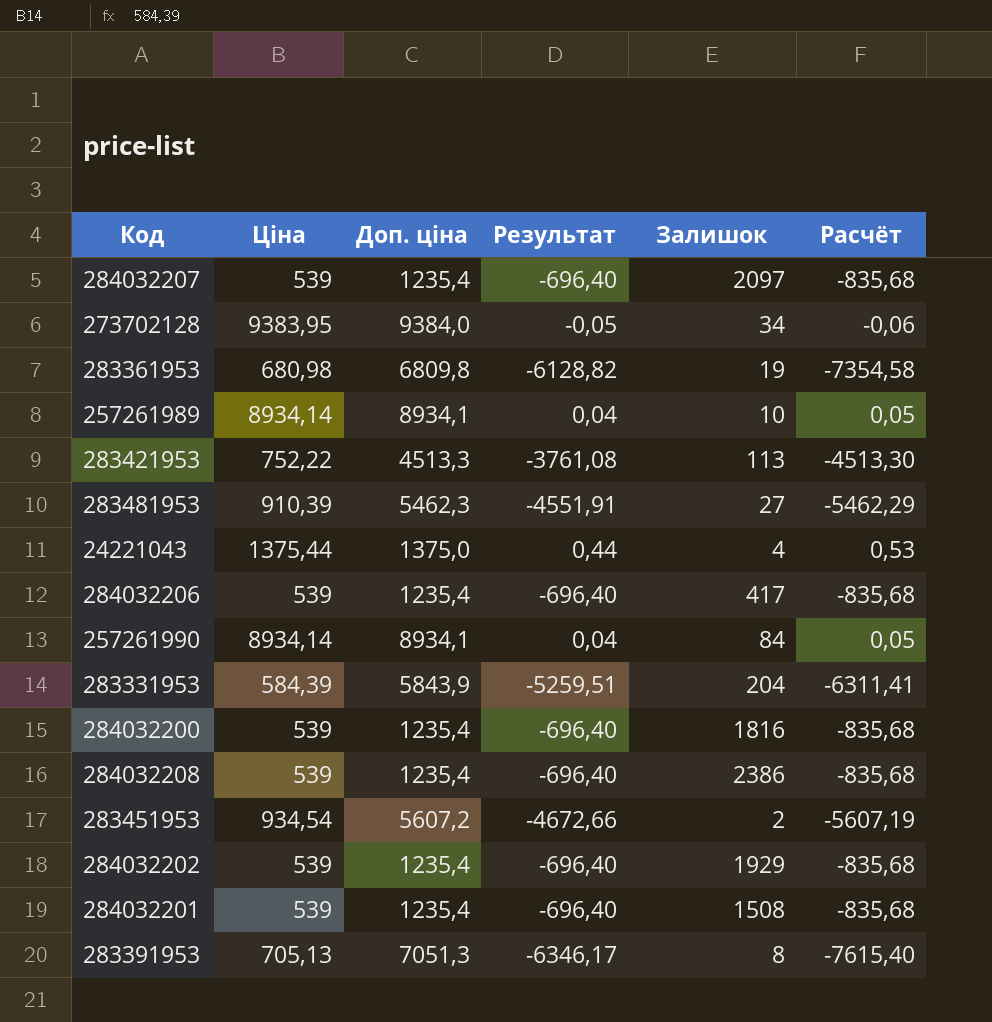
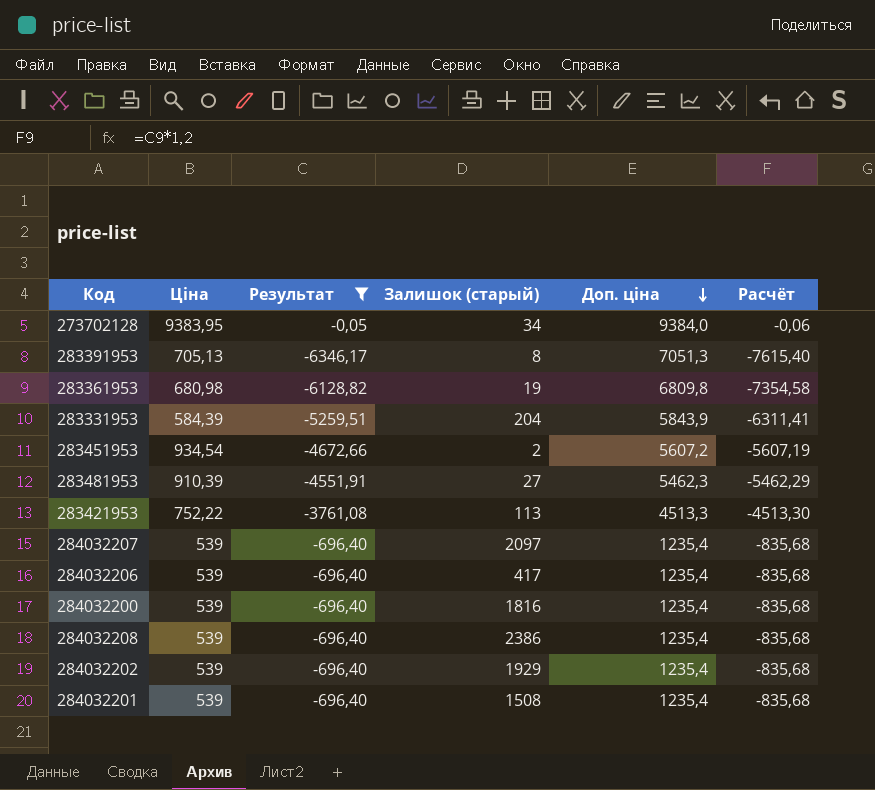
filter: none -> Результат <= -0,05
row order: none -> Доп. ціна descending
column name: Залишок -> Залишок (старый)
column Доп. ціна | position: 3 -> 5

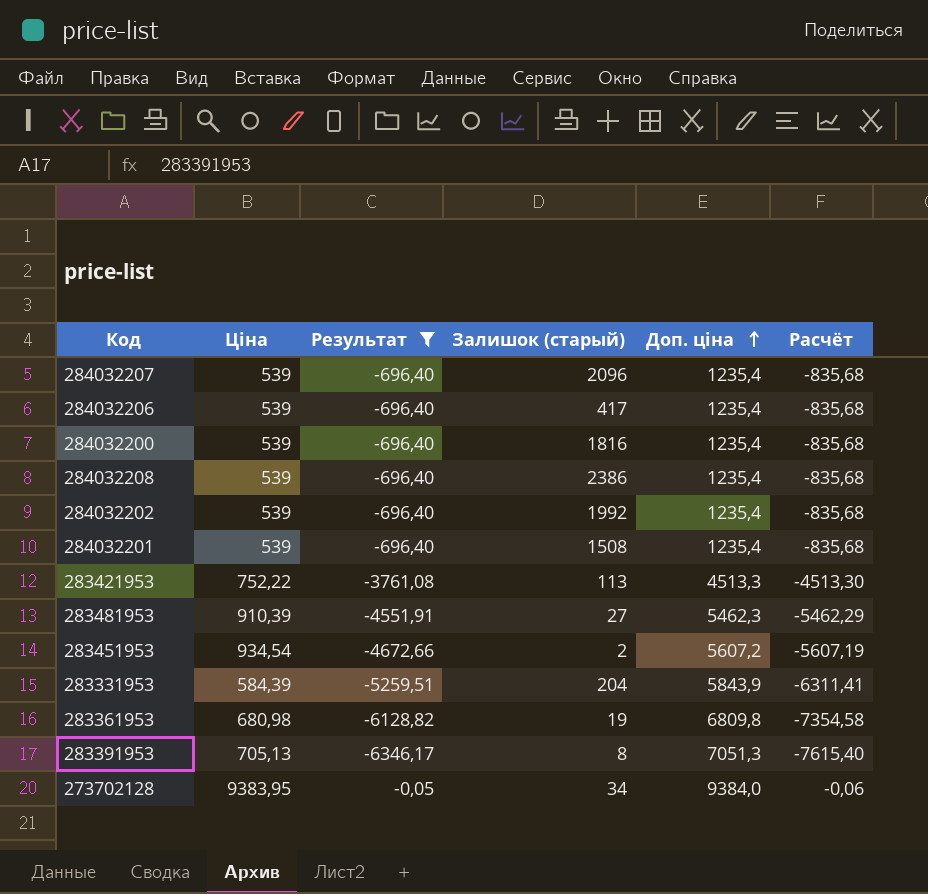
row order: Доп. ціна descending -> Доп. ціна ascending
284032207 | Залишок (старый): 2097 -> 2096
284032202 | Залишок (старый): 1929 -> 1992

